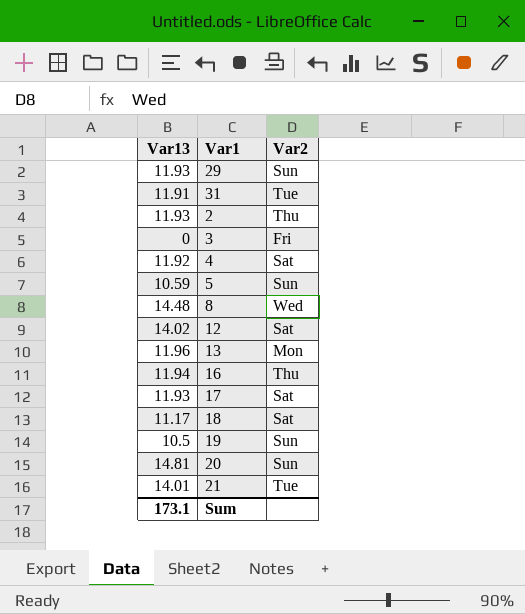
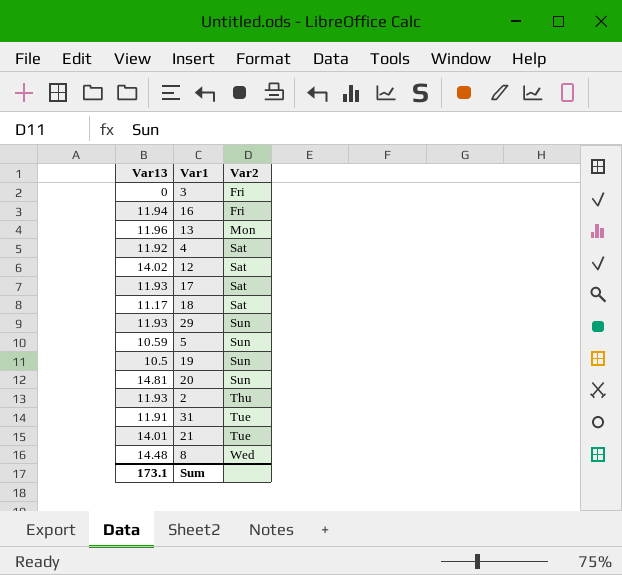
row order: none -> Var2 ascending
16 | Var2: Thu -> Fri

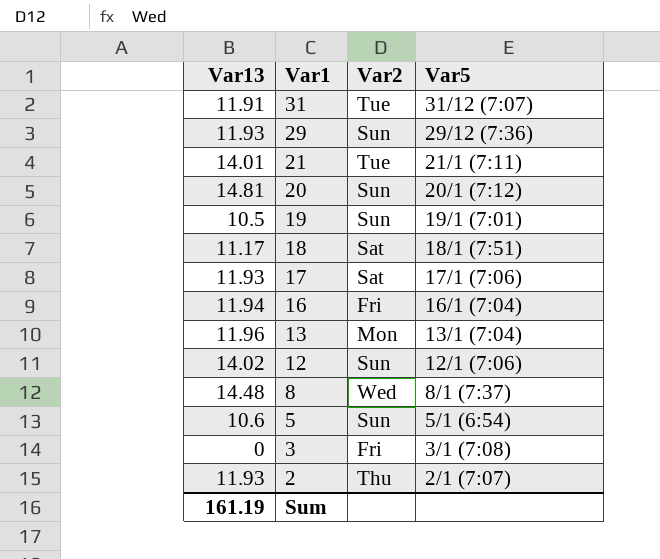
row order: Var2 ascending -> Var1 descending
column Var5 | position: none -> 4
row 4: 11.92 | Sat -> none
12 | Var2: Sat -> Sun
5 | Var13: 10.59 -> 10.6
Sum | Var13: 173.1 -> 161.19

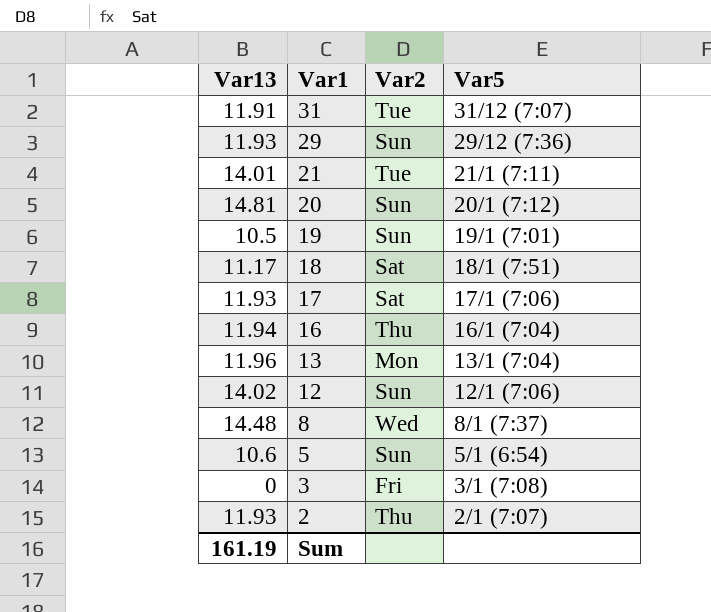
16 | Var2: Fri -> Thu

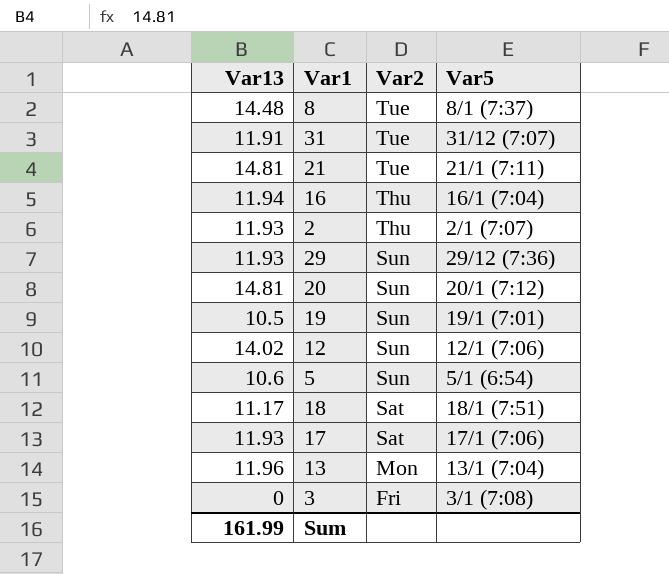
row order: Var1 descending -> Var2 descending
8 | Var2: Wed -> Tue
21 | Var13: 14.01 -> 14.81
Sum | Var13: 161.19 -> 161.99

